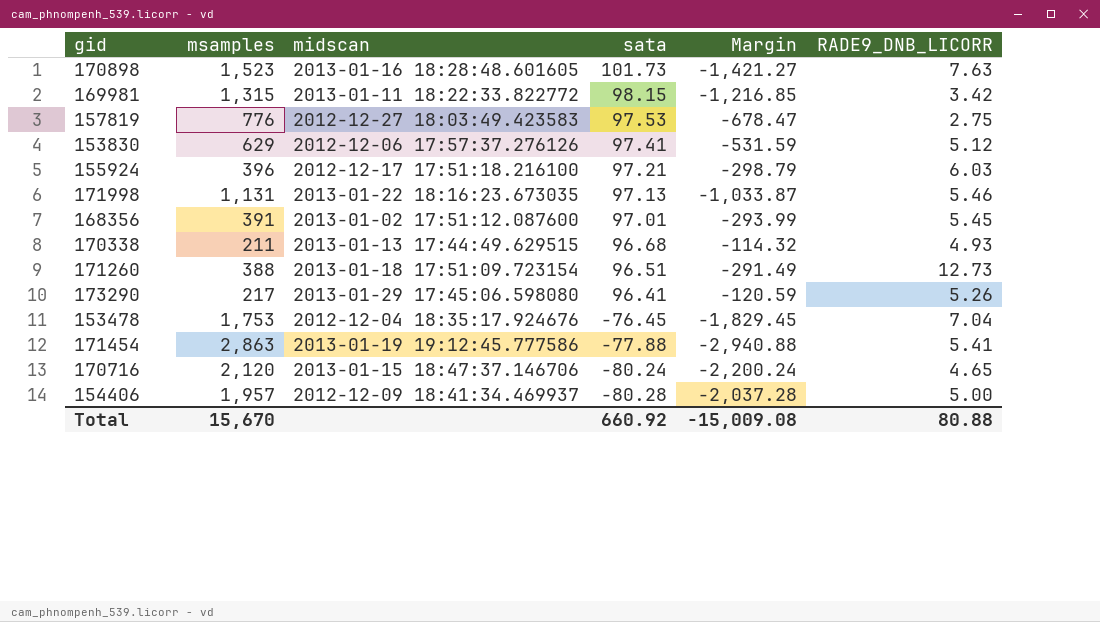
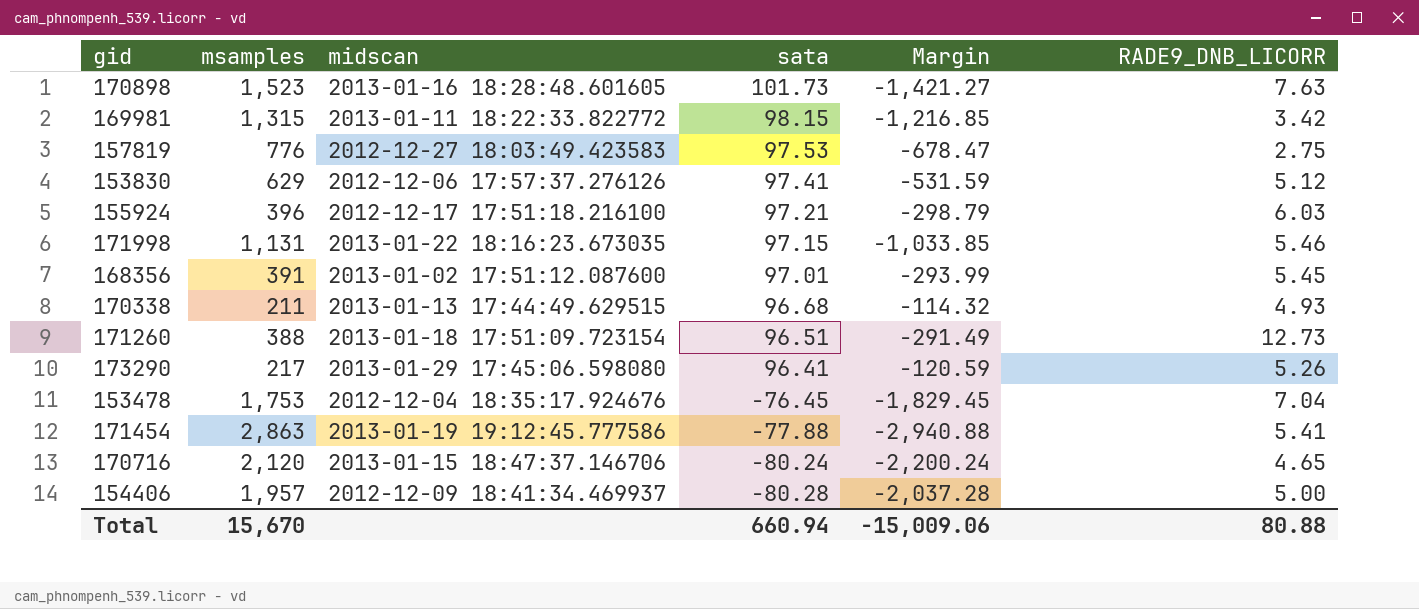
171998 | sata: 97.13 -> 97.15
171998 | Margin: -1,033.87 -> -1,033.85
Total | sata: 660.92 -> 660.94
Total | Margin: -15,009.08 -> -15,009.06

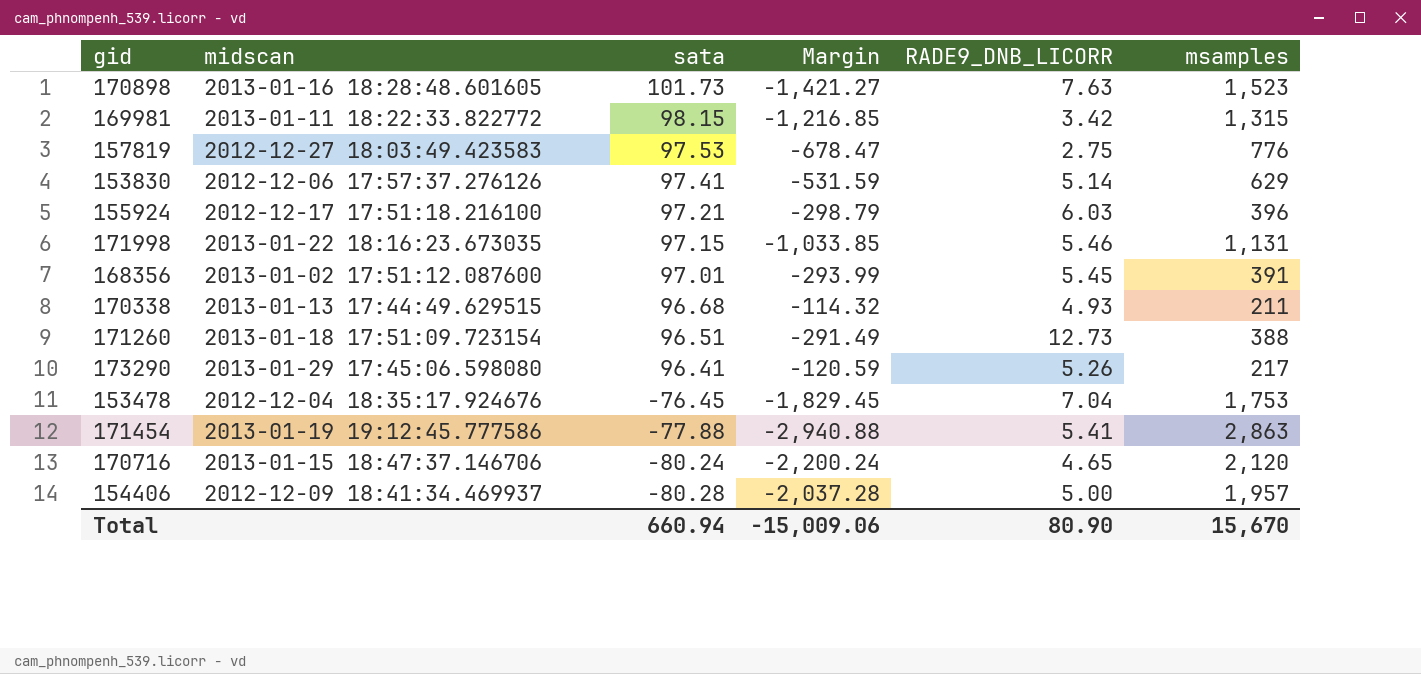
column msamples | position: 2 -> 6
153830 | RADE9_DNB_LICORR: 5.12 -> 5.14
Total | RADE9_DNB_LICORR: 80.88 -> 80.90

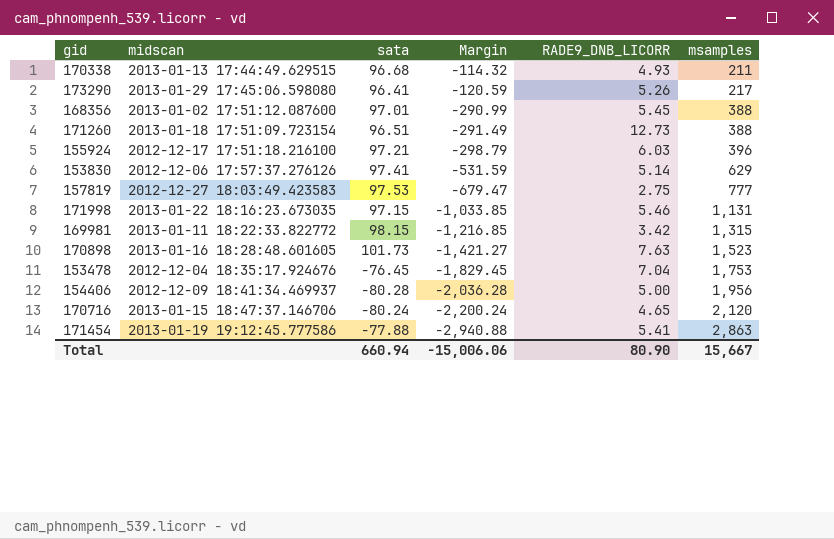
row order: sata descending -> Margin descending
168356 | Margin: -293.99 -> -290.99
168356 | msamples: 391 -> 388
157819 | Margin: -678.47 -> -679.47
157819 | msamples: 776 -> 777
154406 | Margin: -2,037.28 -> -2,036.28
154406 | msamples: 1,957 -> 1,956
Total | Margin: -15,009.06 -> -15,006.06
Total | msamples: 15,670 -> 15,667

